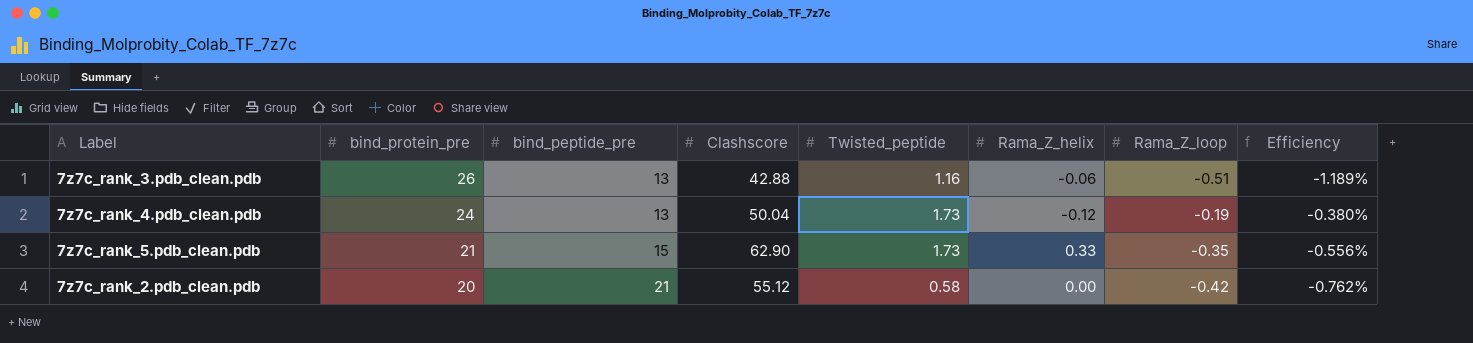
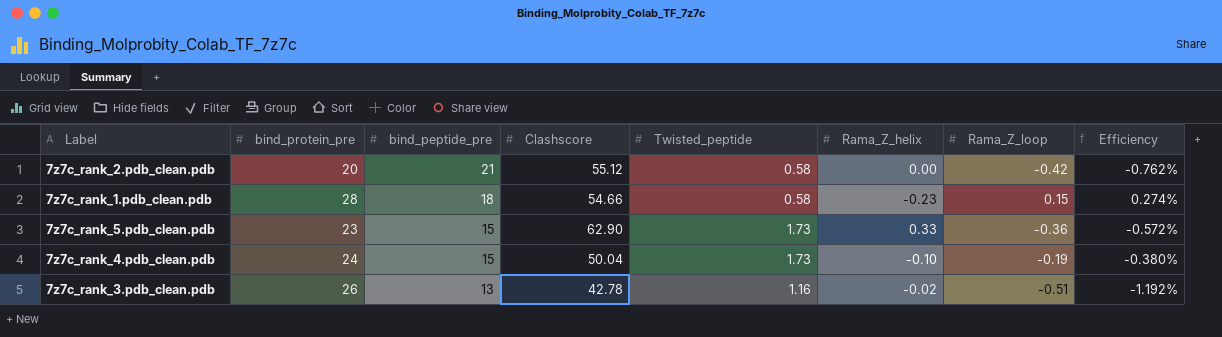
row order: bind_protein_pre descending -> bind_peptide_pre descending
row 7z7c_rank_1.pdb_clean.pdb: none -> 28 | 18 | 54.66 | 0.58 | -0.23 | 0.15 | 0.274%
7z7c_rank_5.pdb_clean.pdb | bind_protein_pre: 21 -> 23
7z7c_rank_5.pdb_clean.pdb | Rama_Z_loop: -0.35 -> -0.36
7z7c_rank_5.pdb_clean.pdb | Efficiency: -0.556% -> -0.572%
7z7c_rank_4.pdb_clean.pdb | bind_peptide_pre: 13 -> 15
7z7c_rank_4.pdb_clean.pdb | Rama_Z_helix: -0.12 -> -0.10
7z7c_rank_3.pdb_clean.pdb | Clashscore: 42.88 -> 42.78
7z7c_rank_3.pdb_clean.pdb | Rama_Z_helix: -0.06 -> -0.02
7z7c_rank_3.pdb_clean.pdb | Efficiency: -1.189% -> -1.192%

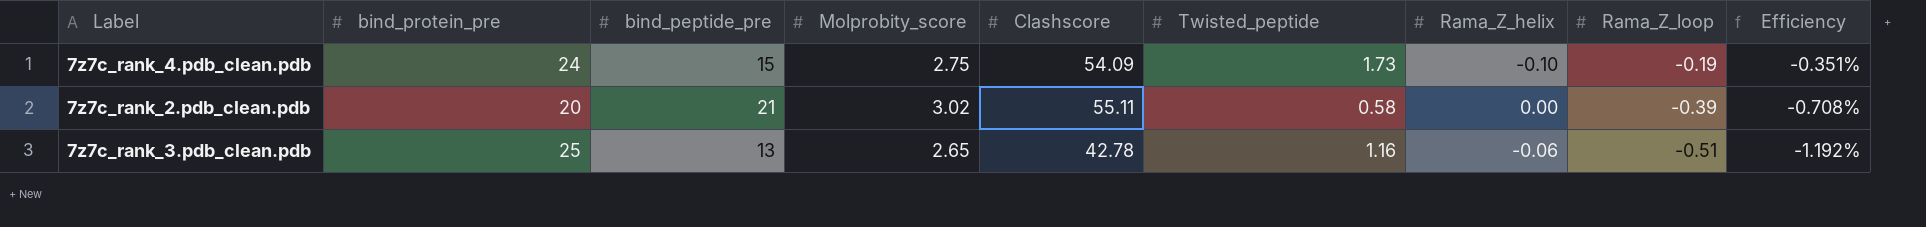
row order: bind_peptide_pre descending -> Rama_Z_loop descending
column Molprobity_score | position: none -> 4
row 7z7c_rank_1.pdb_clean.pdb: 28 | 18 | 54.66 | 0.58 | -0.23 | 0.15 | 0.274% -> none
row 7z7c_rank_5.pdb_clean.pdb: 23 | 15 | 62.90 | 1.73 | 0.33 | -0.36 | -0.572% -> none
7z7c_rank_4.pdb_clean.pdb | Clashscore: 50.04 -> 54.09
7z7c_rank_4.pdb_clean.pdb | Efficiency: -0.380% -> -0.351%
7z7c_rank_2.pdb_clean.pdb | Clashscore: 55.12 -> 55.11
7z7c_rank_2.pdb_clean.pdb | Rama_Z_loop: -0.42 -> -0.39
7z7c_rank_2.pdb_clean.pdb | Efficiency: -0.762% -> -0.708%
7z7c_rank_3.pdb_clean.pdb | bind_protein_pre: 26 -> 25
7z7c_rank_3.pdb_clean.pdb | Rama_Z_helix: -0.02 -> -0.06

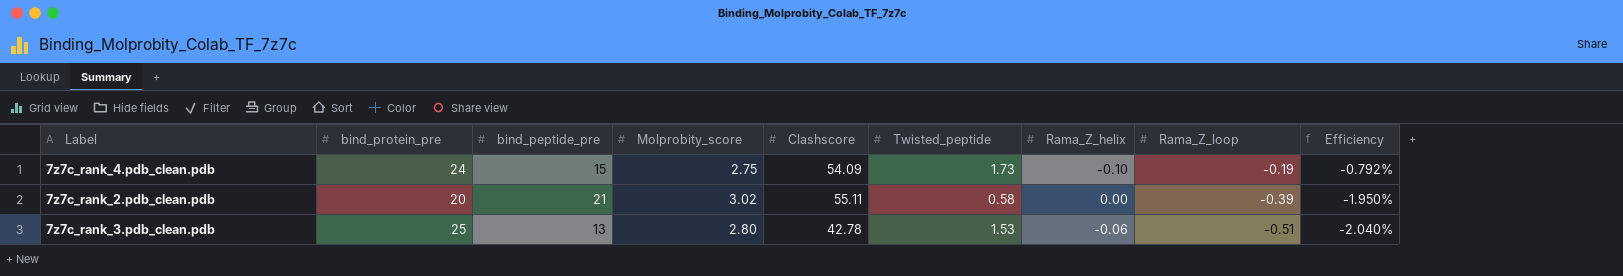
column Efficiency | formula: [Rama_Z_loop] / [Clashscore] -> [Rama_Z_loop] / [bind_protein_pre]
7z7c_rank_3.pdb_clean.pdb | Molprobity_score: 2.65 -> 2.80
7z7c_rank_3.pdb_clean.pdb | Twisted_peptide: 1.16 -> 1.53

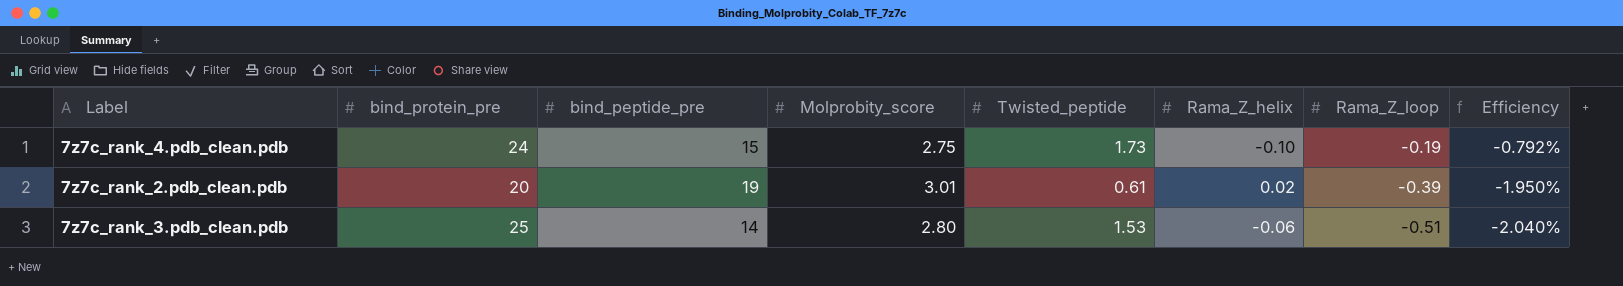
column Clashscore | position: 5 -> none
7z7c_rank_2.pdb_clean.pdb | bind_peptide_pre: 21 -> 19
7z7c_rank_2.pdb_clean.pdb | Molprobity_score: 3.02 -> 3.01
7z7c_rank_2.pdb_clean.pdb | Twisted_peptide: 0.58 -> 0.61
7z7c_rank_2.pdb_clean.pdb | Rama_Z_helix: 0.00 -> 0.02
7z7c_rank_3.pdb_clean.pdb | bind_peptide_pre: 13 -> 14

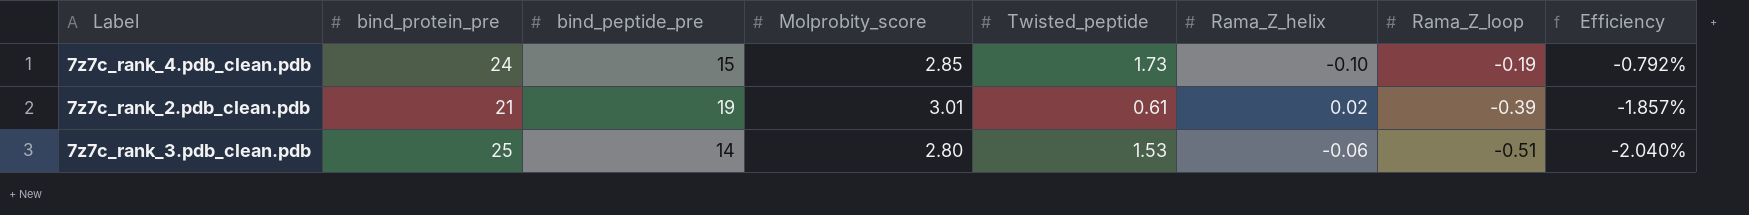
7z7c_rank_4.pdb_clean.pdb | Molprobity_score: 2.75 -> 2.85
7z7c_rank_2.pdb_clean.pdb | bind_protein_pre: 20 -> 21
7z7c_rank_2.pdb_clean.pdb | Efficiency: -1.950% -> -1.857%

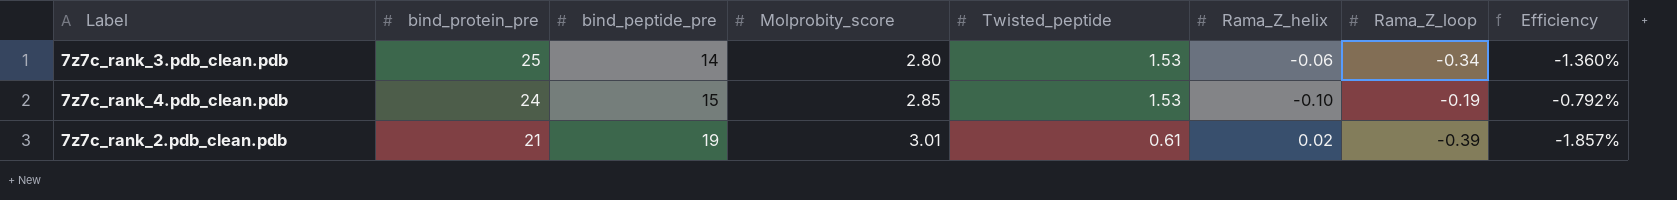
row order: Rama_Z_loop descending -> bind_protein_pre descending
7z7c_rank_3.pdb_clean.pdb | Rama_Z_loop: -0.51 -> -0.34
7z7c_rank_3.pdb_clean.pdb | Efficiency: -2.040% -> -1.360%
7z7c_rank_4.pdb_clean.pdb | Twisted_peptide: 1.73 -> 1.53

